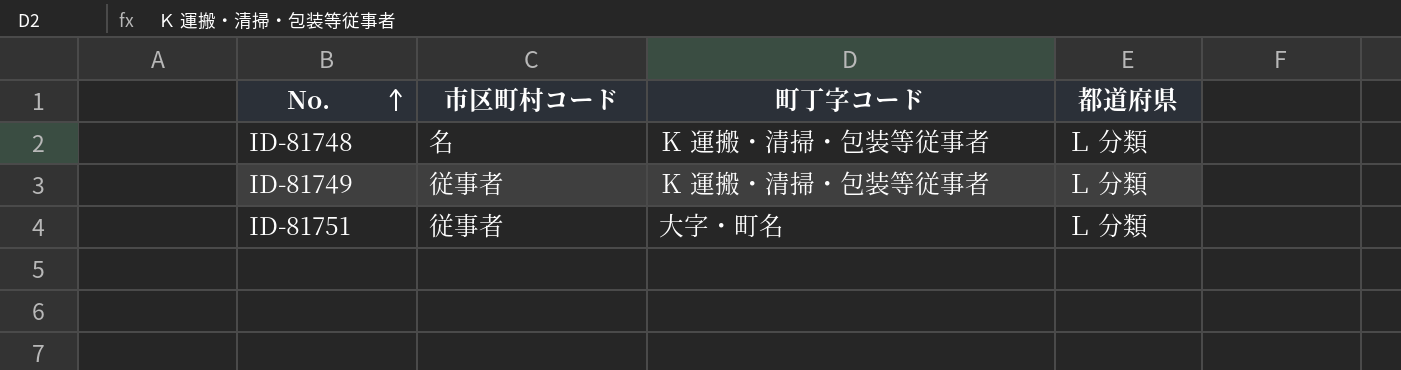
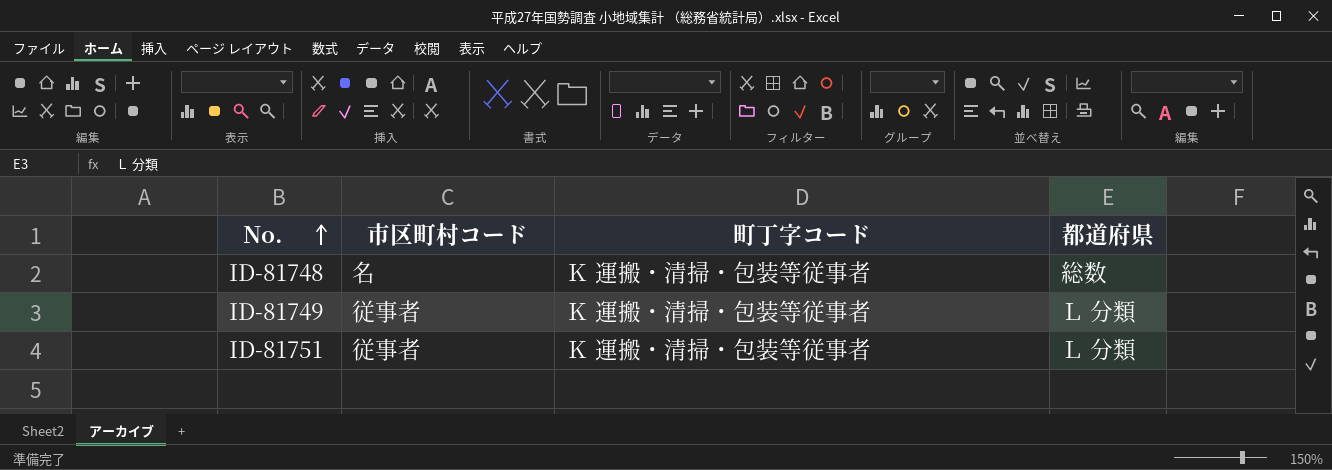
ID-81748 | 都道府県: Ｌ 分類 -> 総数
ID-81751 | 町丁字コード: 大字・町名 -> Ｋ 運搬・清掃・包装等従事者

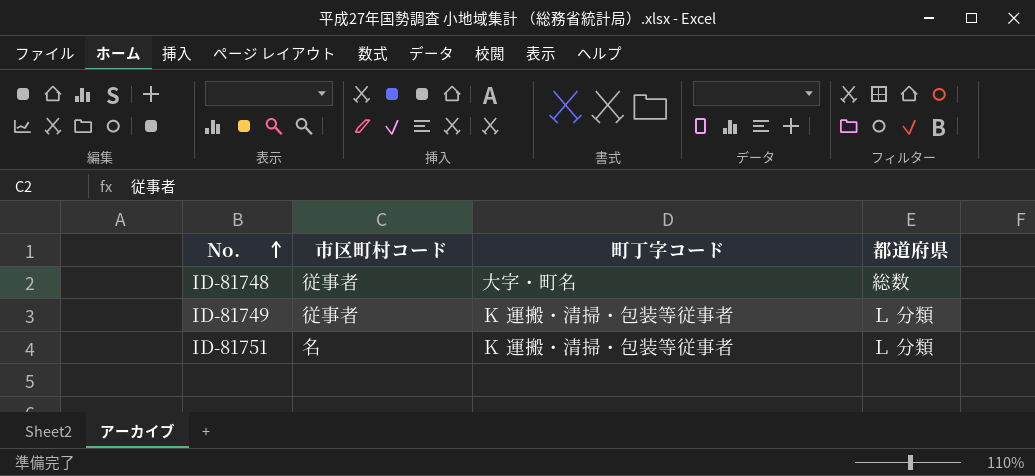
ID-81748 | 市区町村コード: 名 -> 従事者
ID-81748 | 町丁字コード: Ｋ 運搬・清掃・包装等従事者 -> 大字・町名
ID-81751 | 市区町村コード: 従事者 -> 名

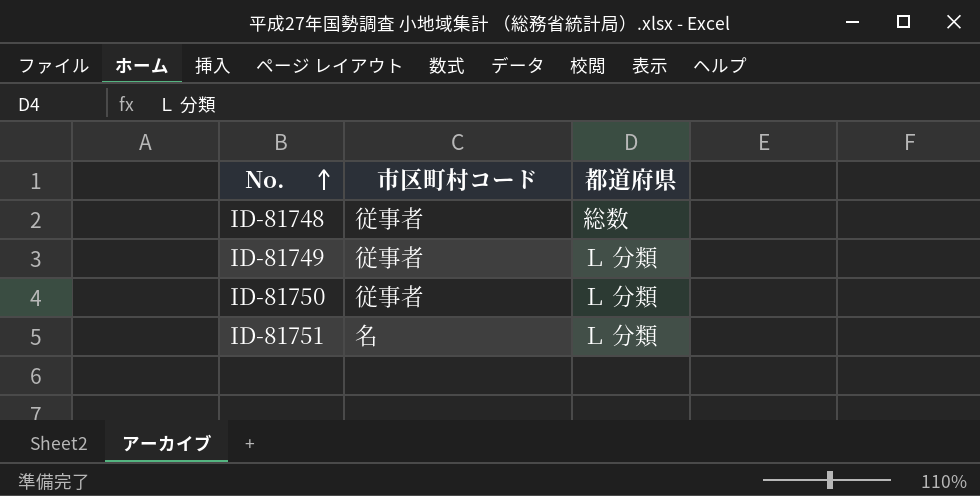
column 町丁字コード | position: 3 -> none
row ID-81750: none -> 従事者 | Ｌ 分類

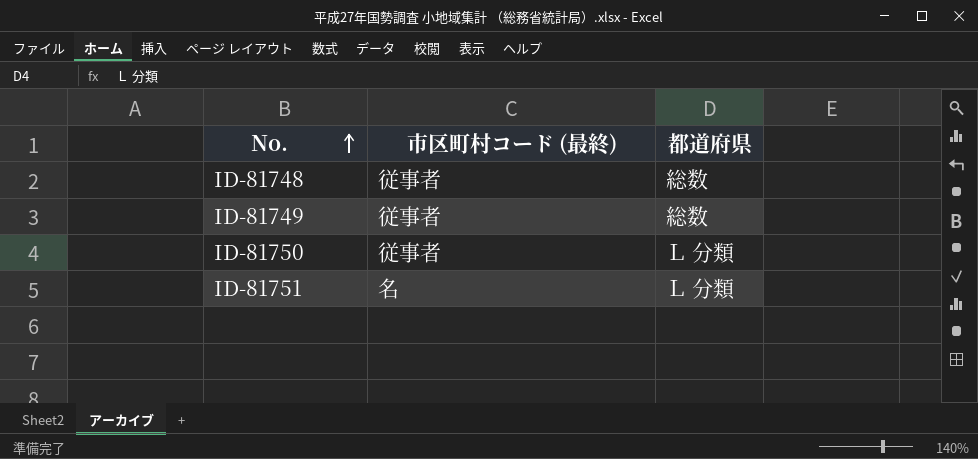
column name: 市区町村コード -> 市区町村コード (最終)
ID-81749 | 都道府県: Ｌ 分類 -> 総数

